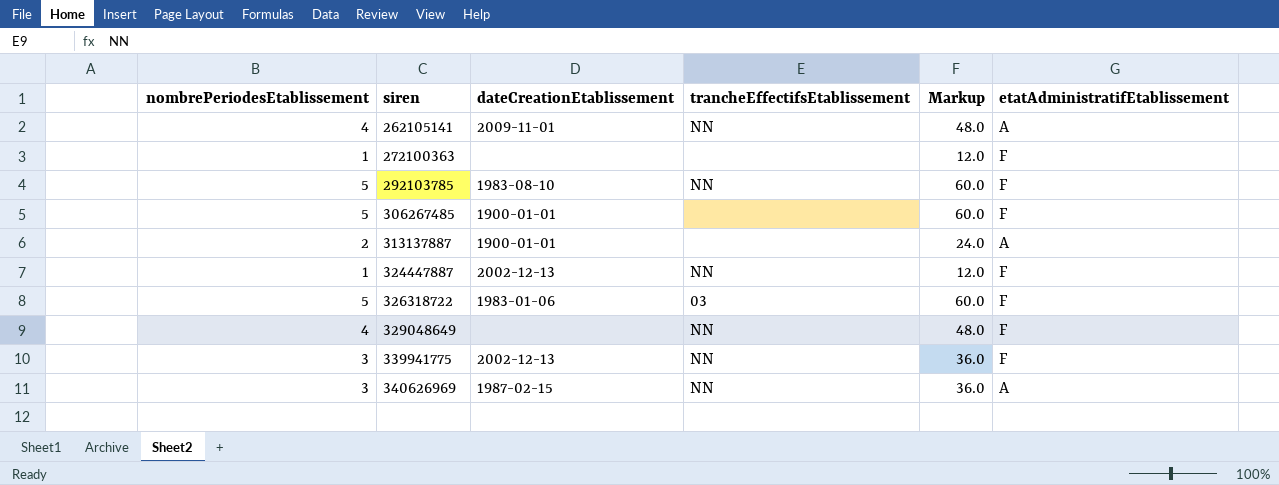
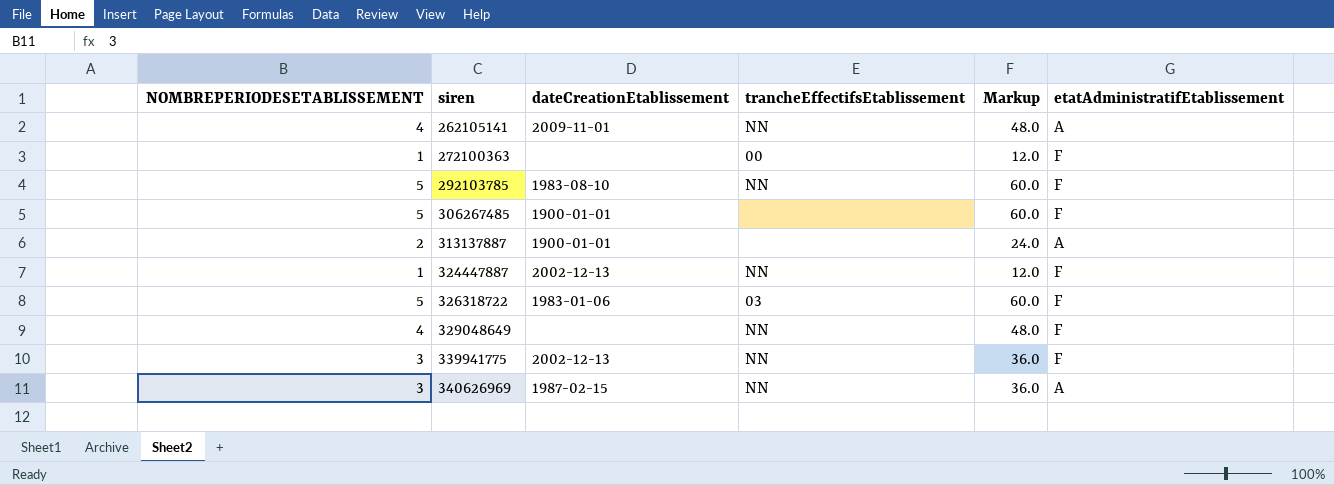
column name: nombrePeriodesEtablissement -> NOMBREPERIODESETABLISSEMENT
272100363 | trancheEffectifsEtablissement: none -> 00

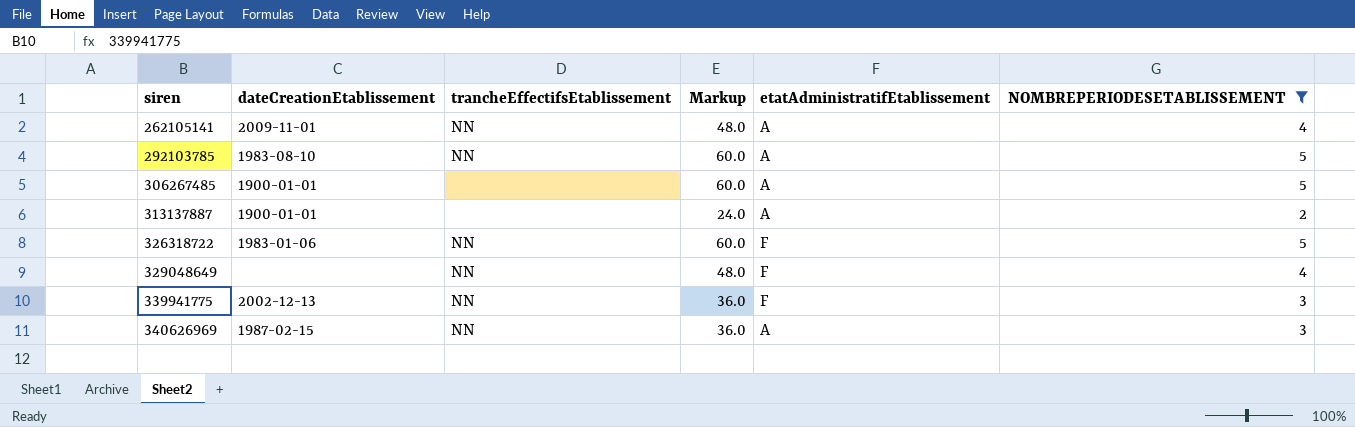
filter: none -> NOMBREPERIODESETABLISSEMENT != 1
column NOMBREPERIODESETABLISSEMENT | position: 1 -> 6
292103785 | etatAdministratifEtablissement: F -> A
306267485 | etatAdministratifEtablissement: F -> A
326318722 | trancheEffectifsEtablissement: 03 -> NN

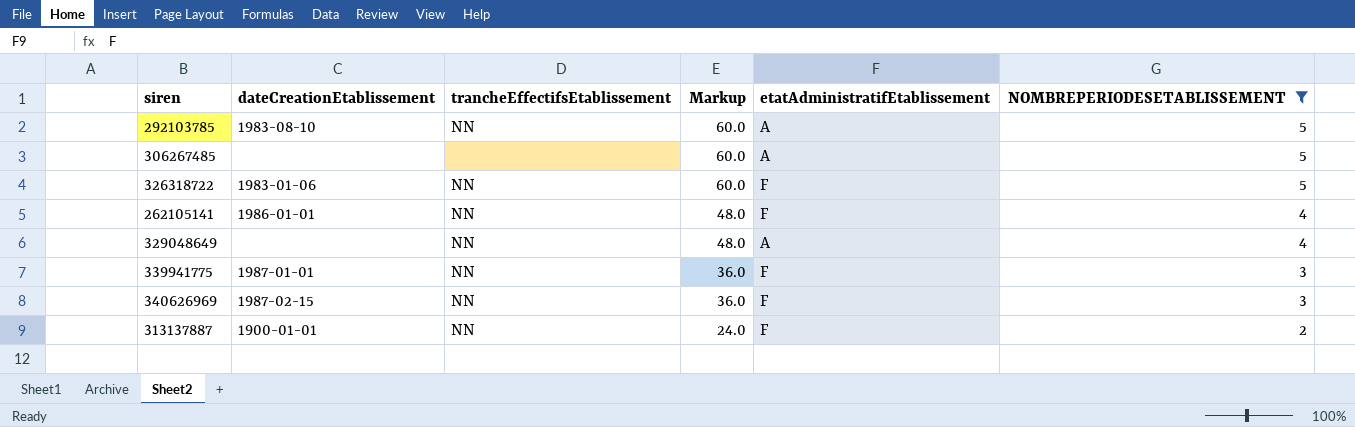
row order: siren ascending -> Markup descending
306267485 | dateCreationEtablissement: 1900-01-01 -> none
262105141 | dateCreationEtablissement: 2009-11-01 -> 1986-01-01
262105141 | etatAdministratifEtablissement: A -> F
329048649 | etatAdministratifEtablissement: F -> A
339941775 | dateCreationEtablissement: 2002-12-13 -> 1987-01-01
340626969 | etatAdministratifEtablissement: A -> F
313137887 | trancheEffectifsEtablissement: none -> NN
313137887 | etatAdministratifEtablissement: A -> F

